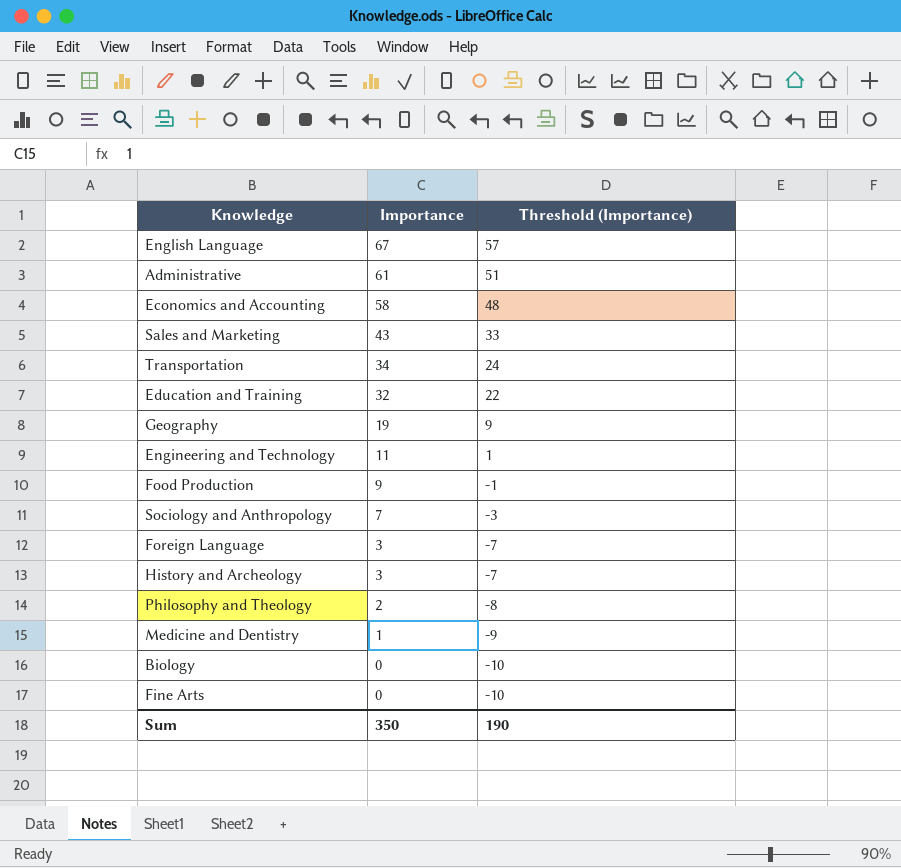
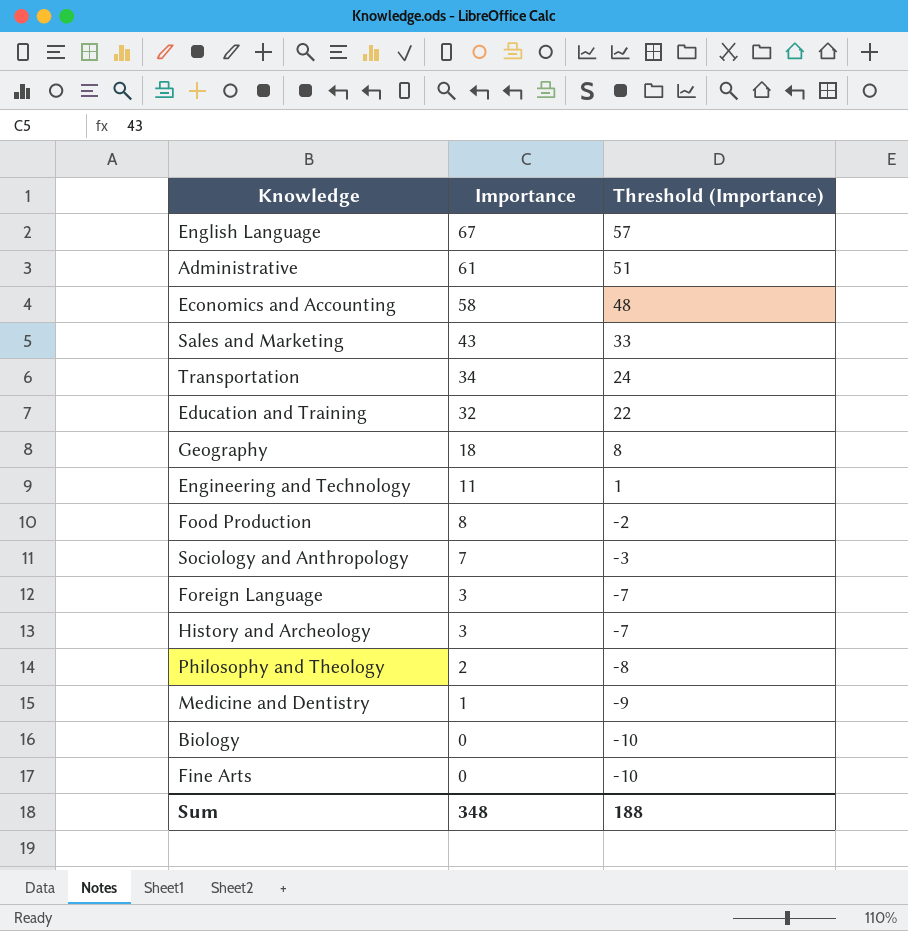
Geography | Importance: 19 -> 18
Geography | Threshold (Importance): 9 -> 8
Food Production | Importance: 9 -> 8
Food Production | Threshold (Importance): -1 -> -2
Sum | Importance: 350 -> 348
Sum | Threshold (Importance): 190 -> 188

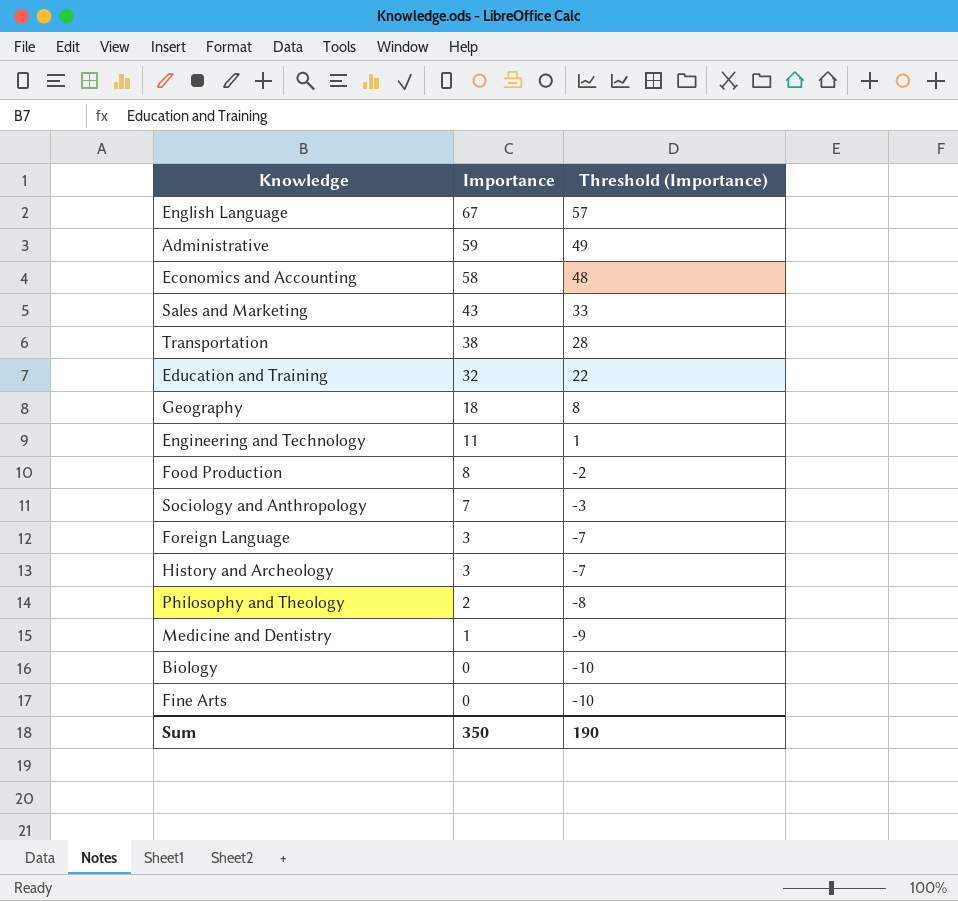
Administrative | Importance: 61 -> 59
Administrative | Threshold (Importance): 51 -> 49
Transportation | Importance: 34 -> 38
Transportation | Threshold (Importance): 24 -> 28
Sum | Importance: 348 -> 350
Sum | Threshold (Importance): 188 -> 190

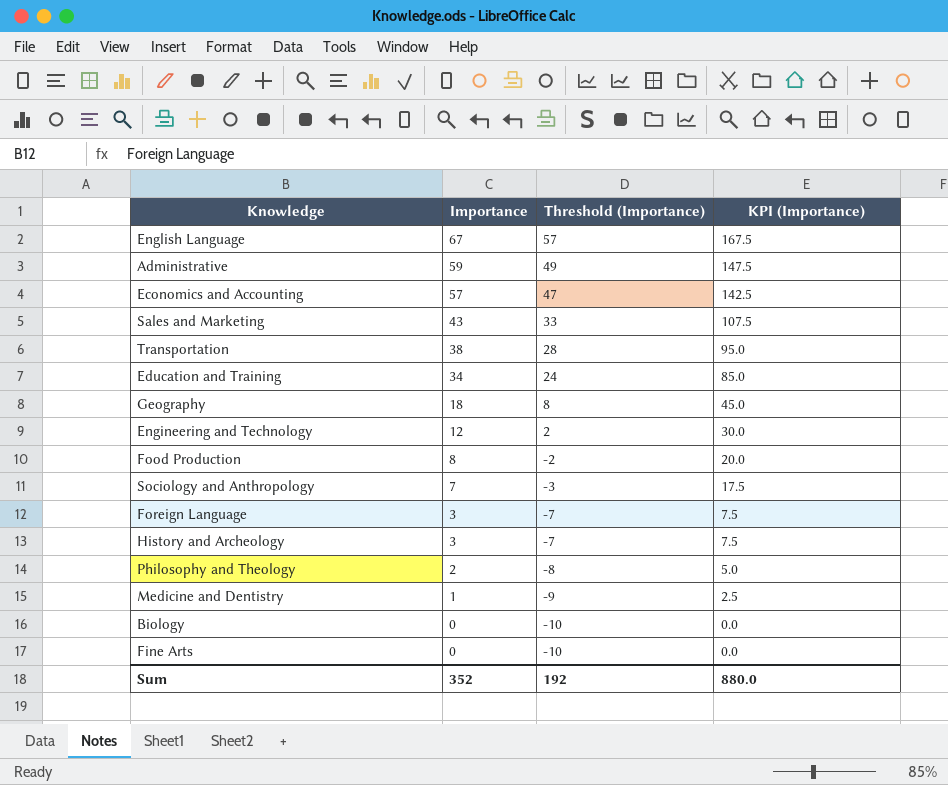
column KPI (Importance) | formula: none -> [Importance] * 2.5
Economics and Accounting | Importance: 58 -> 57
Economics and Accounting | Threshold (Importance): 48 -> 47
Education and Training | Importance: 32 -> 34
Education and Training | Threshold (Importance): 22 -> 24
Engineering and Technology | Importance: 11 -> 12
Engineering and Technology | Threshold (Importance): 1 -> 2
Sum | Importance: 350 -> 352
Sum | Threshold (Importance): 190 -> 192

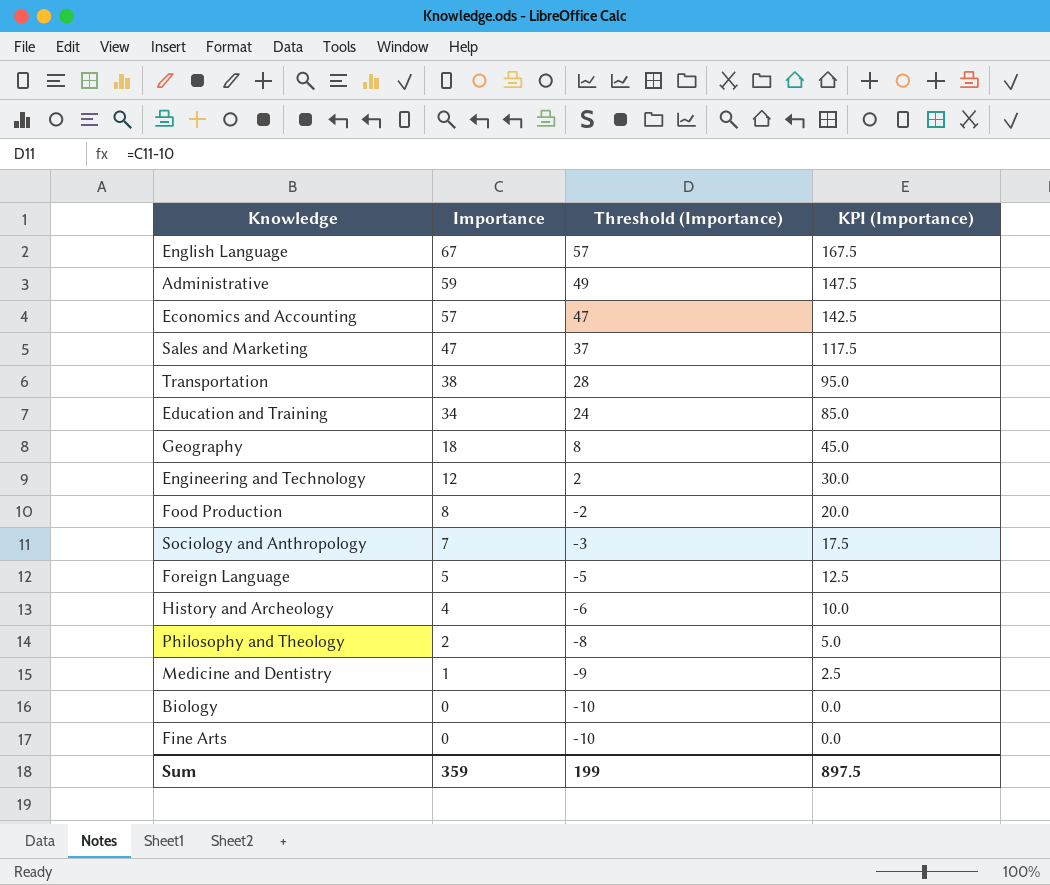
Sales and Marketing | Importance: 43 -> 47
Sales and Marketing | Threshold (Importance): 33 -> 37
Sales and Marketing | KPI (Importance): 107.5 -> 117.5
Foreign Language | Importance: 3 -> 5
Foreign Language | Threshold (Importance): -7 -> -5
Foreign Language | KPI (Importance): 7.5 -> 12.5
History and Archeology | Importance: 3 -> 4
History and Archeology | Threshold (Importance): -7 -> -6
History and Archeology | KPI (Importance): 7.5 -> 10.0
Sum | Importance: 352 -> 359
Sum | Threshold (Importance): 192 -> 199
Sum | KPI (Importance): 880.0 -> 897.5

